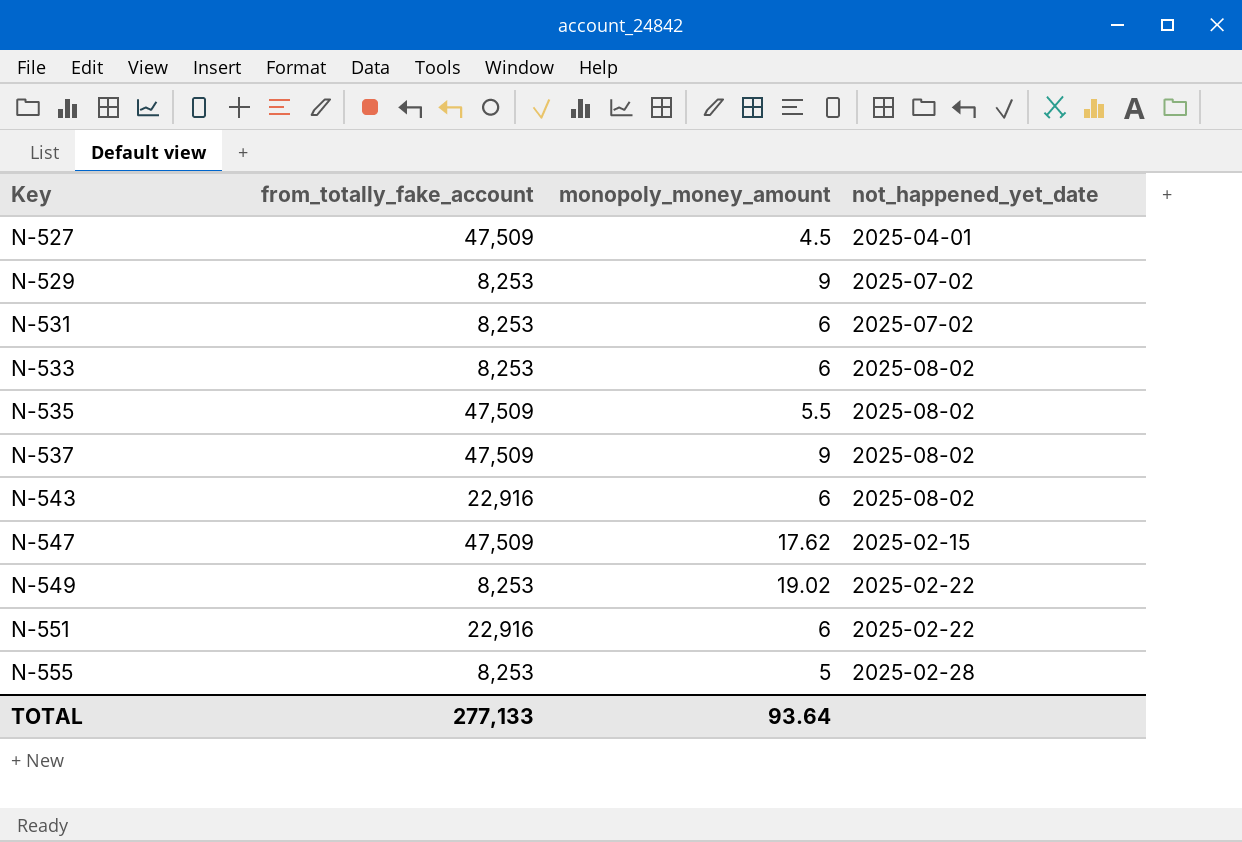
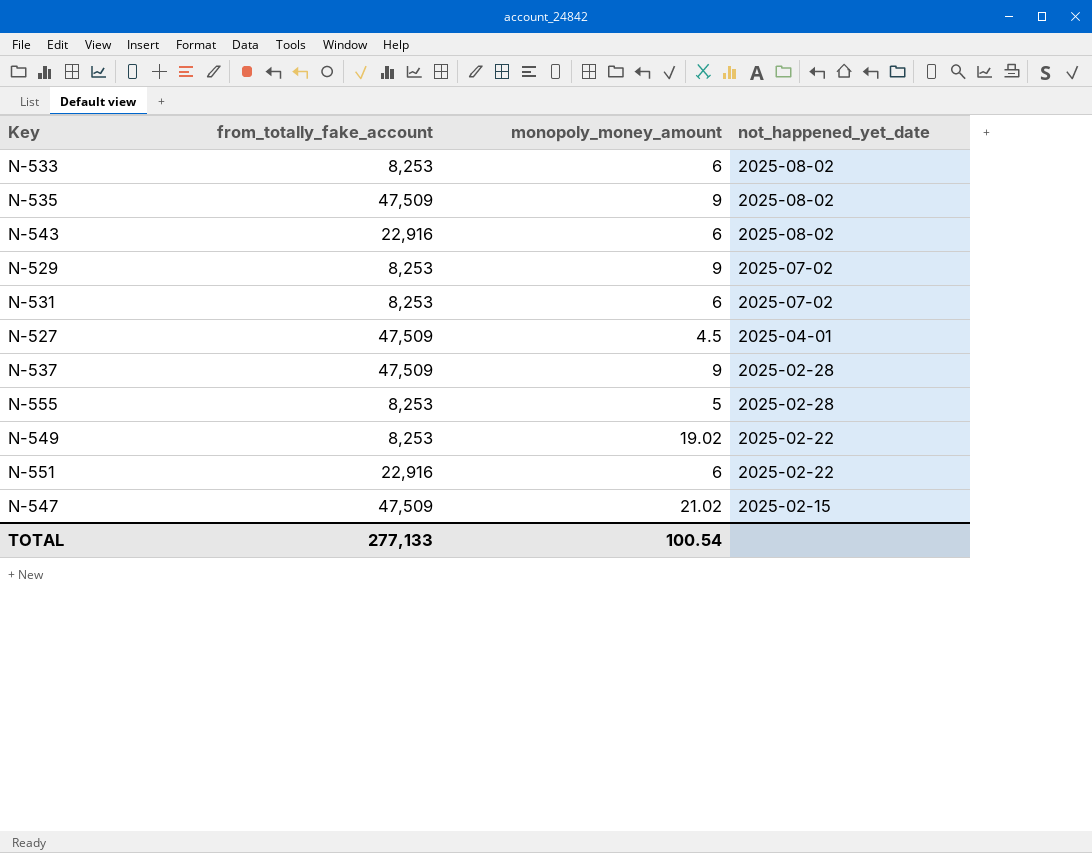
row order: Key ascending -> not_happened_yet_date descending
N-535 | monopoly_money_amount: 5.5 -> 9
N-537 | not_happened_yet_date: 2025-08-02 -> 2025-02-28
N-547 | monopoly_money_amount: 17.62 -> 21.02
TOTAL | monopoly_money_amount: 93.64 -> 100.54

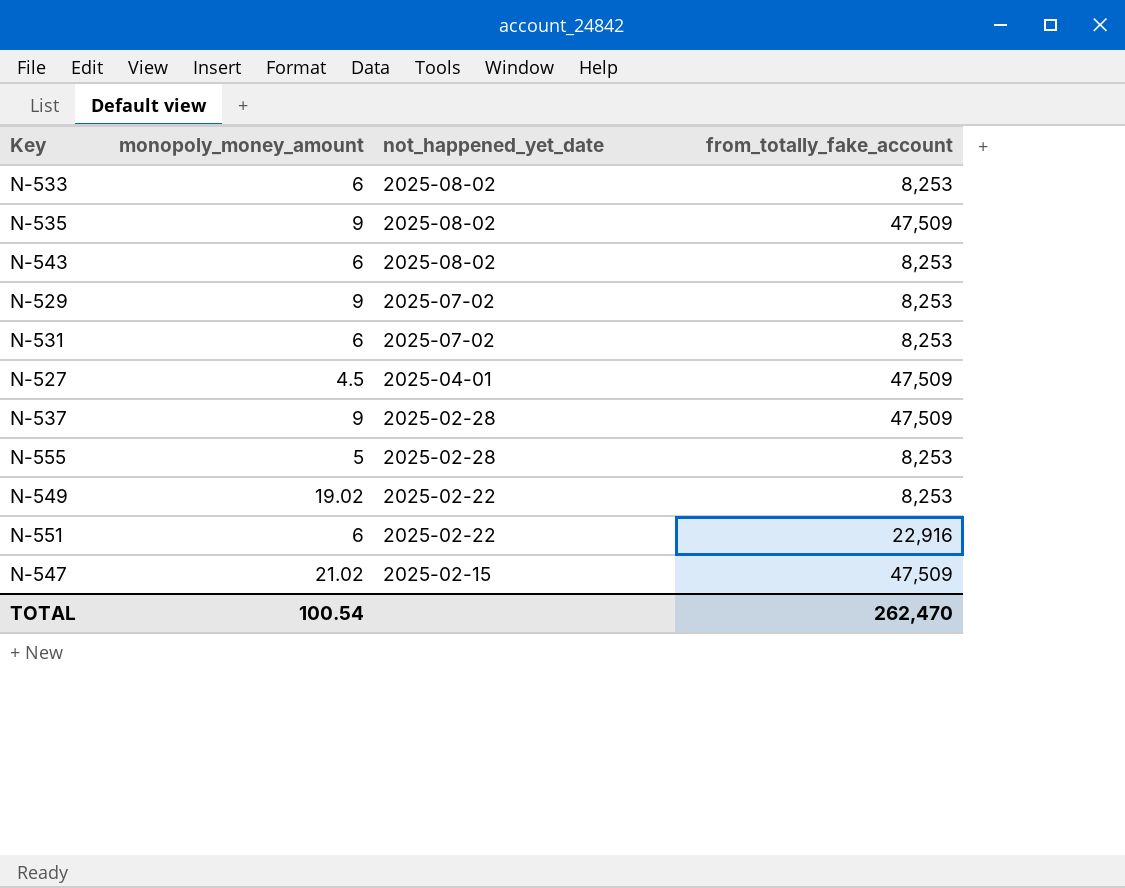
column from_totally_fake_account | position: 2 -> 4
N-543 | from_totally_fake_account: 22,916 -> 8,253
TOTAL | from_totally_fake_account: 277,133 -> 262,470

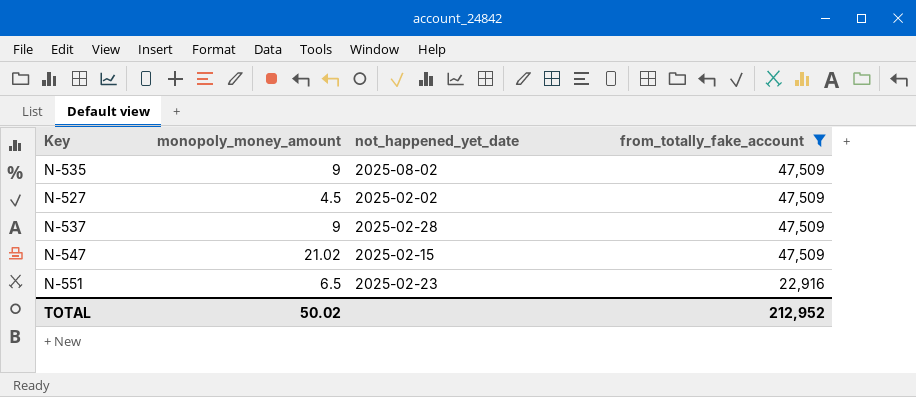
filter: none -> from_totally_fake_account != 8,253
row order: not_happened_yet_date descending -> from_totally_fake_account descending
N-527 | not_happened_yet_date: 2025-04-01 -> 2025-02-02
N-551 | monopoly_money_amount: 6 -> 6.5
N-551 | not_happened_yet_date: 2025-02-22 -> 2025-02-23
TOTAL | monopoly_money_amount: 100.54 -> 50.02
TOTAL | from_totally_fake_account: 262,470 -> 212,952

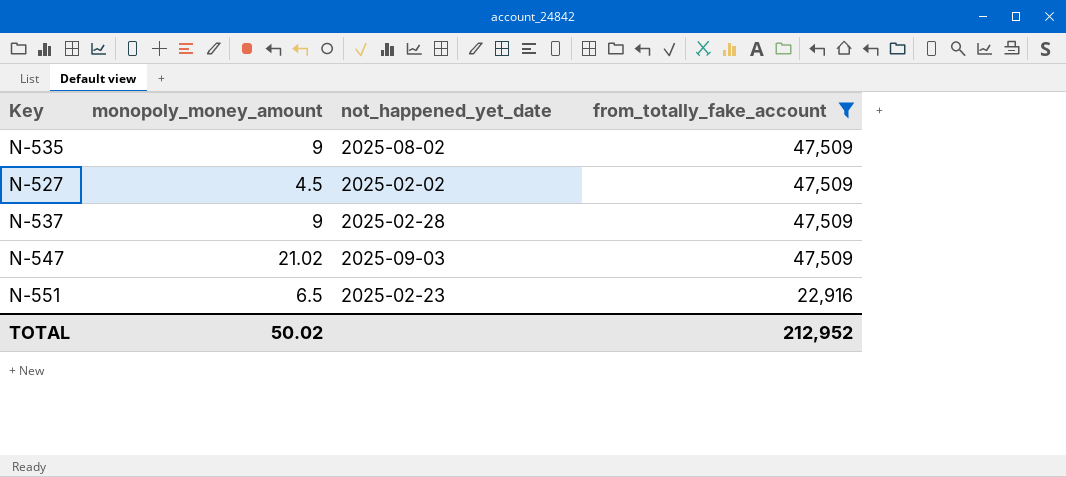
N-547 | not_happened_yet_date: 2025-02-15 -> 2025-09-03

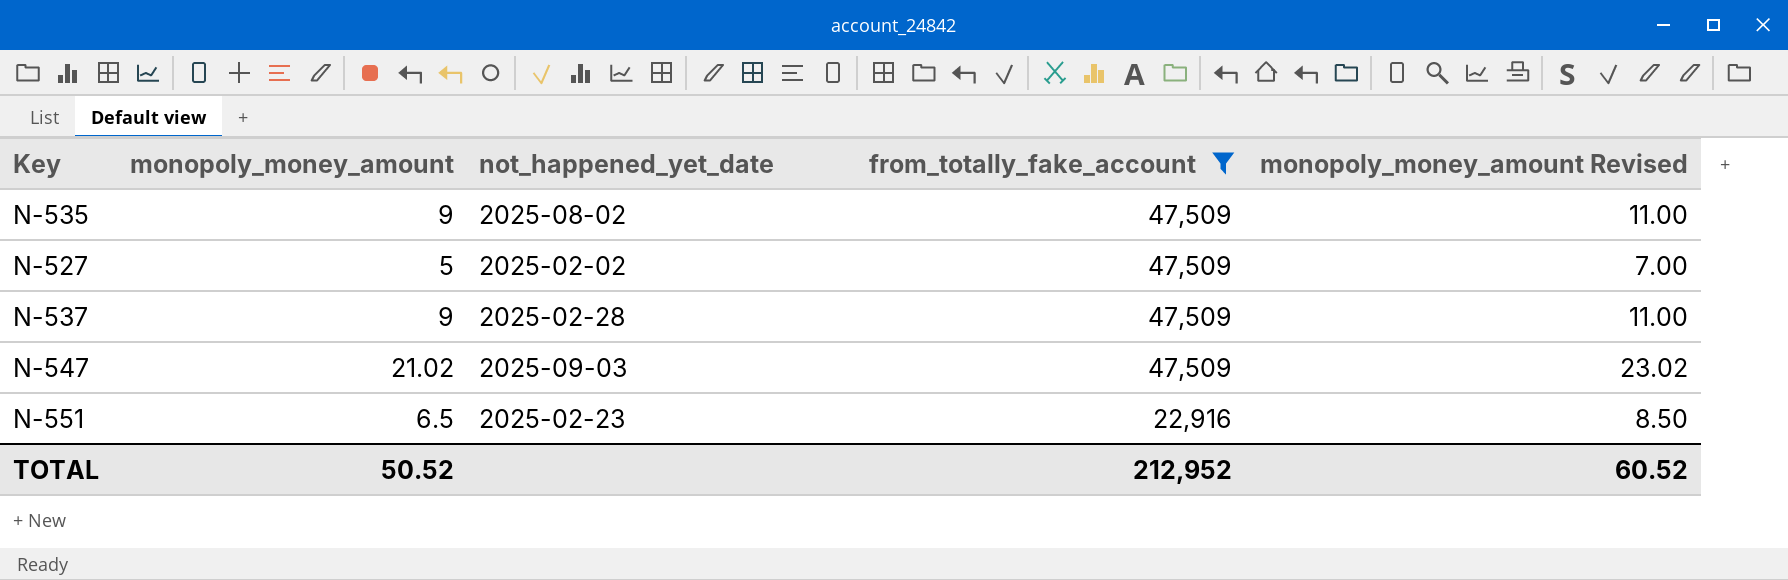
column monopoly_money_amount Revised | formula: none -> [monopoly_money_amount] + 2
N-527 | monopoly_money_amount: 4.5 -> 5
TOTAL | monopoly_money_amount: 50.02 -> 50.52

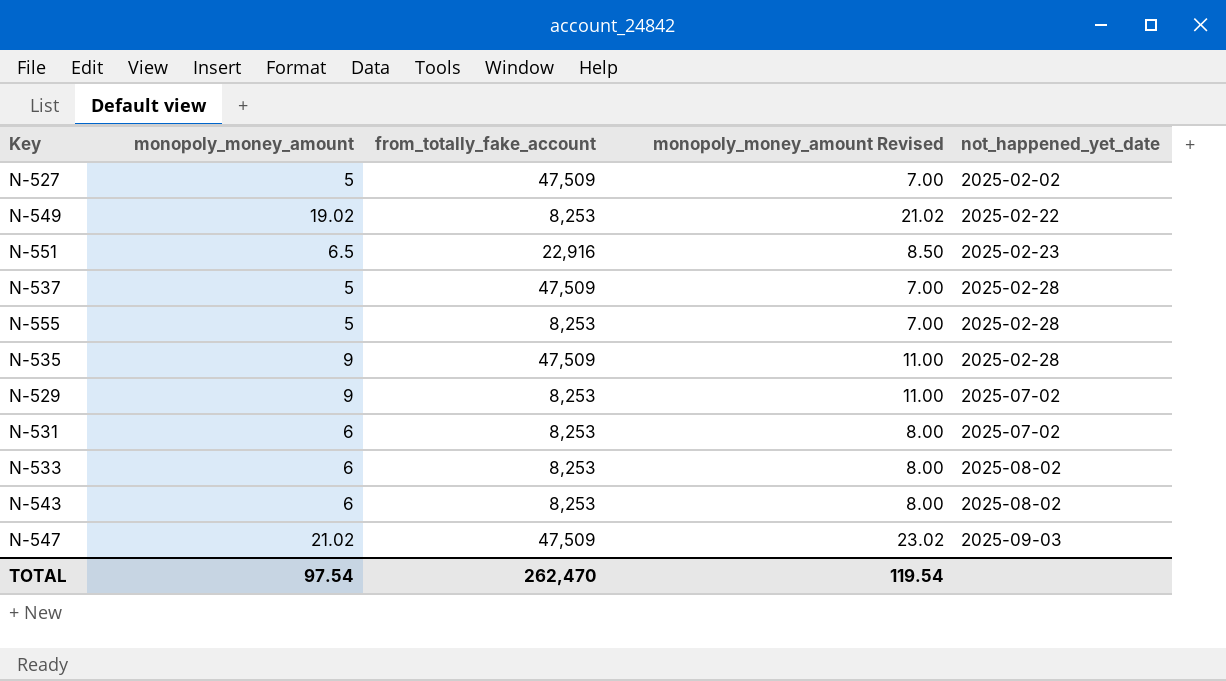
filter: from_totally_fake_account != 8,253 -> none
row order: from_totally_fake_account descending -> not_happened_yet_date ascending
column not_happened_yet_date | position: 3 -> 5
N-537 | monopoly_money_amount: 9 -> 5
N-537 | monopoly_money_amount Revised: 11.00 -> 7.00
N-535 | not_happened_yet_date: 2025-08-02 -> 2025-02-28
TOTAL | monopoly_money_amount: 50.52 -> 97.54
TOTAL | from_totally_fake_account: 212,952 -> 262,470
TOTAL | monopoly_money_amount Revised: 60.52 -> 119.54

